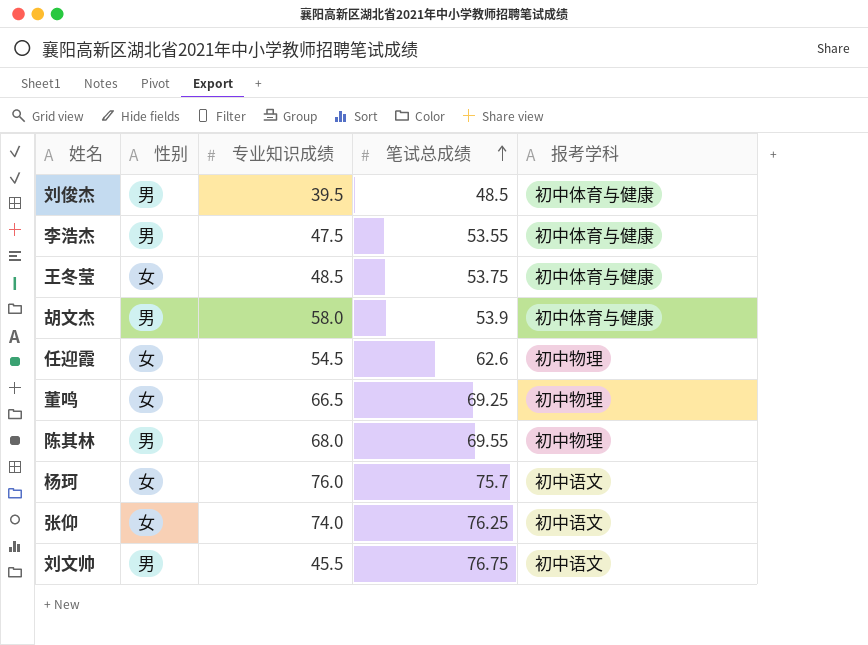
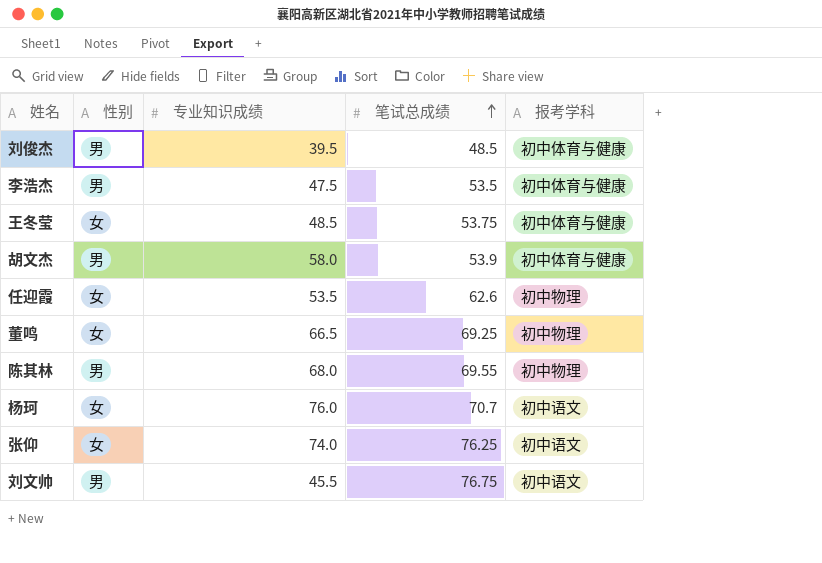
李浩杰 | 笔试总成绩: 53.55 -> 53.5
任迎霞 | 专业知识成绩: 54.5 -> 53.5
杨珂 | 笔试总成绩: 75.7 -> 70.7

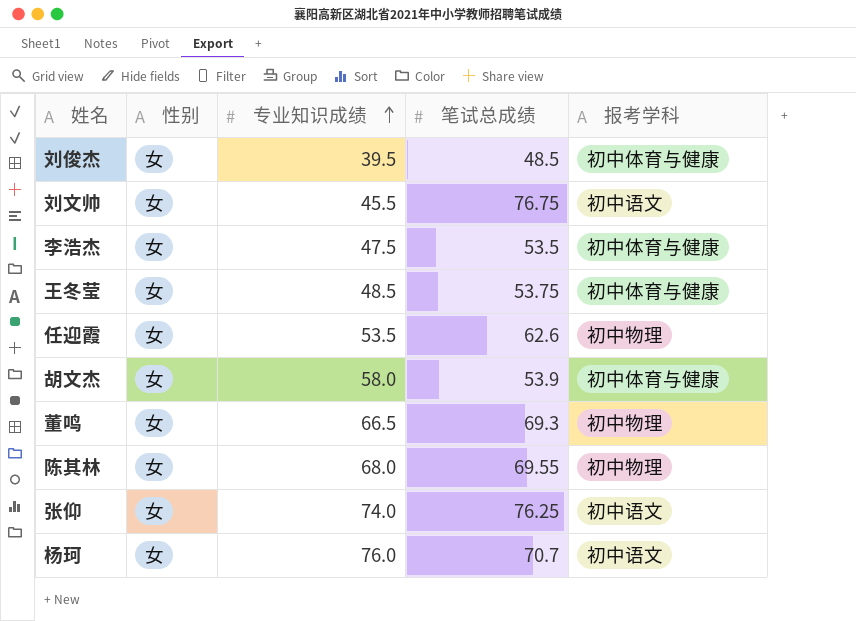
row order: 笔试总成绩 ascending -> 专业知识成绩 ascending
刘俊杰 | 性别: 男 -> 女
刘文帅 | 性别: 男 -> 女
李浩杰 | 性别: 男 -> 女
胡文杰 | 性别: 男 -> 女
董鸣 | 笔试总成绩: 69.25 -> 69.3
陈其林 | 性别: 男 -> 女

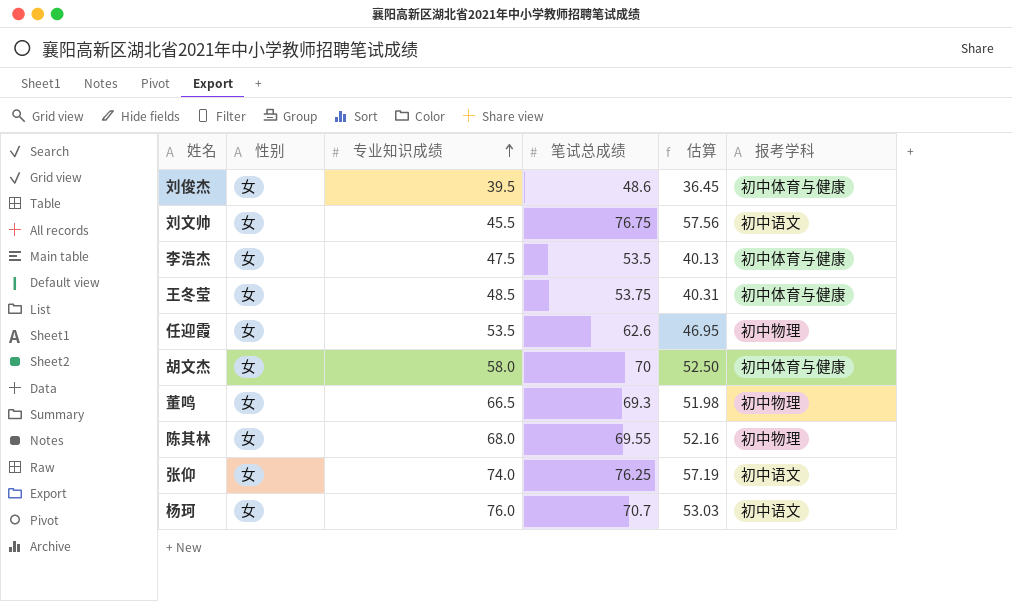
column 估算 | formula: none -> [笔试总成绩] * 0.75
刘俊杰 | 笔试总成绩: 48.5 -> 48.6
胡文杰 | 笔试总成绩: 53.9 -> 70

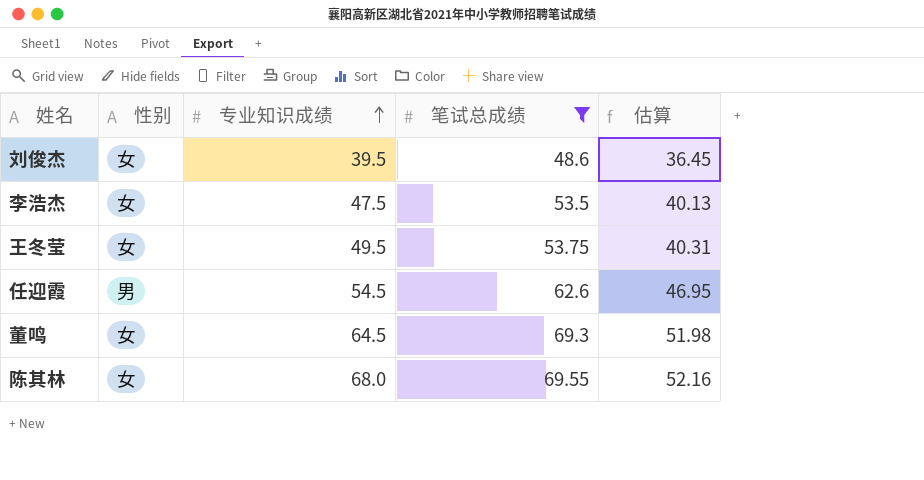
filter: none -> 笔试总成绩 <= 69.55
column 报考学科 | position: 6 -> none
王冬莹 | 专业知识成绩: 48.5 -> 49.5
任迎霞 | 性别: 女 -> 男
任迎霞 | 专业知识成绩: 53.5 -> 54.5
董鸣 | 专业知识成绩: 66.5 -> 64.5

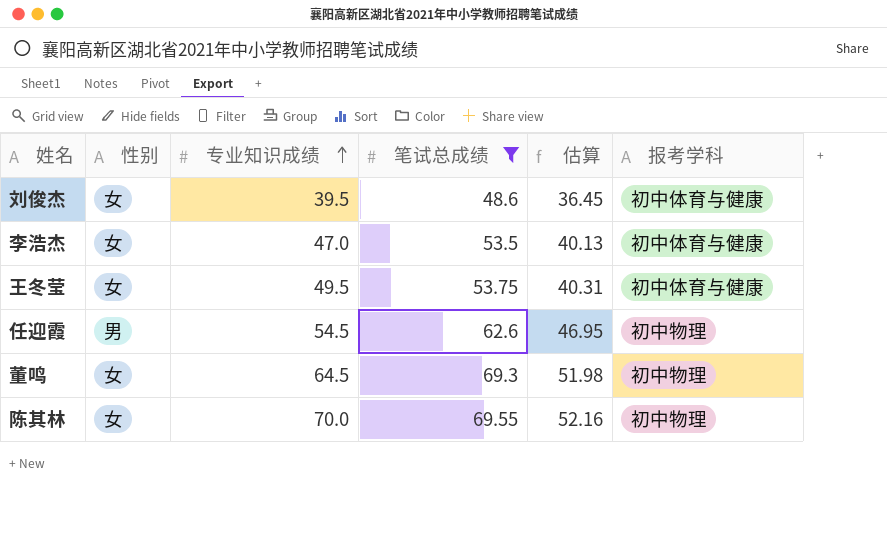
column 报考学科 | position: none -> 6
李浩杰 | 专业知识成绩: 47.5 -> 47.0
陈其林 | 专业知识成绩: 68.0 -> 70.0

